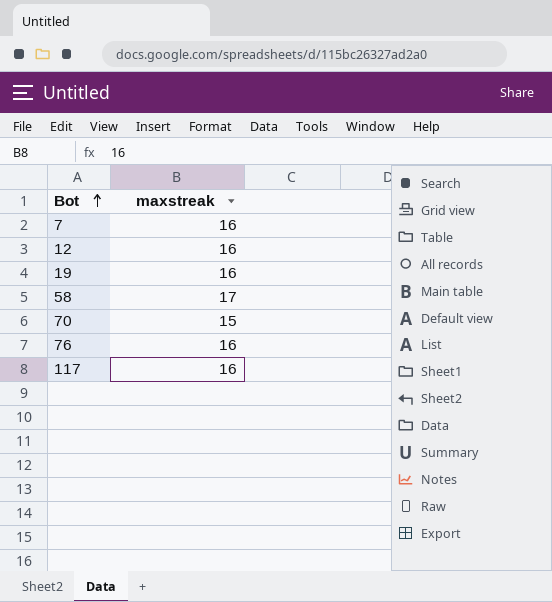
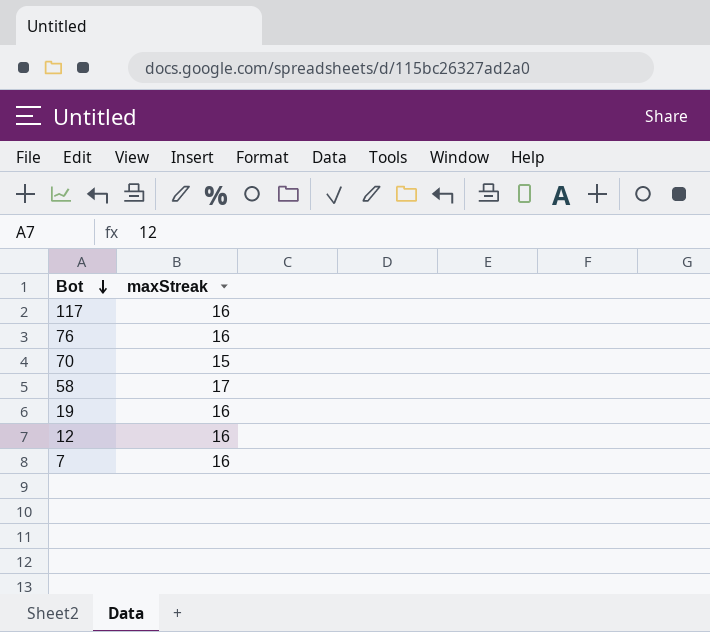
row order: Bot ascending -> Bot descending
column name: maxstreak -> maxStreak

